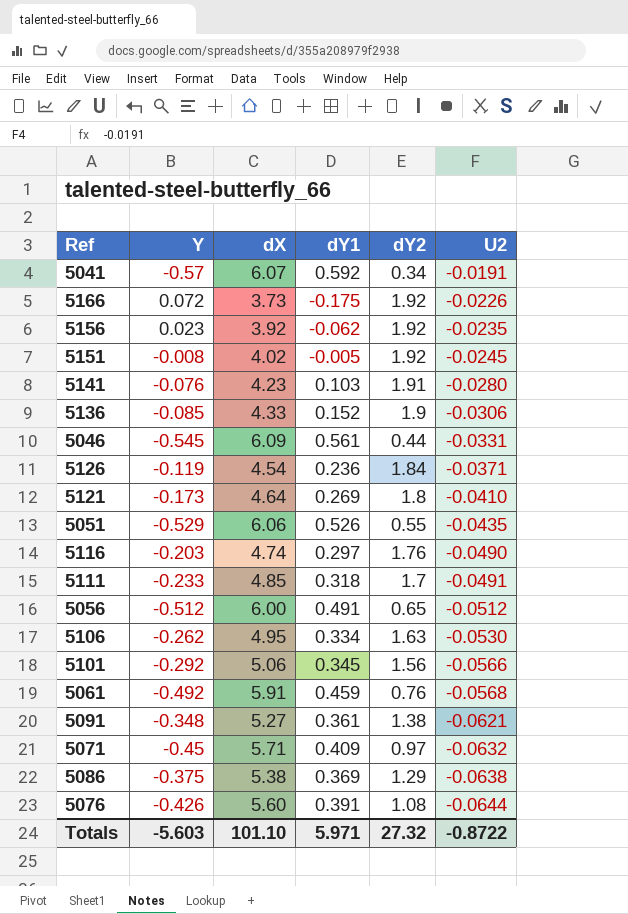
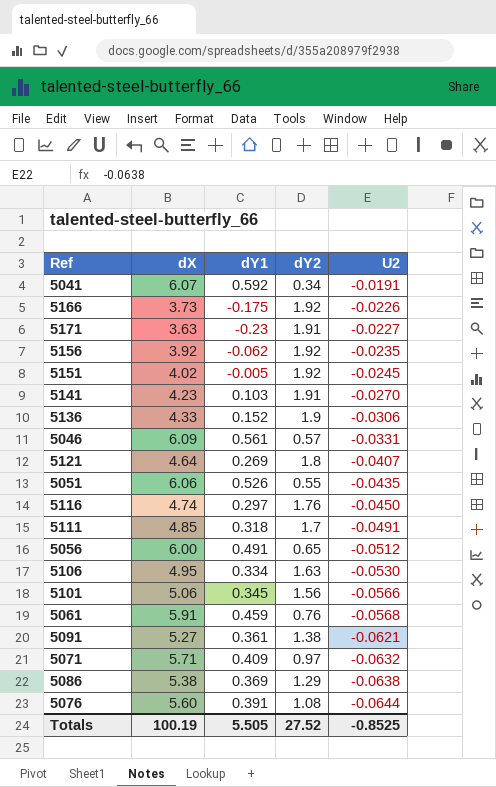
column Y | position: 2 -> none
row 5126: -0.119 | 4.54 | 0.236 | 1.84 | -0.0371 -> none
row 5171: none -> 3.63 | -0.23 | 1.91 | -0.0227
5141 | U2: -0.0280 -> -0.0270
5046 | dY2: 0.44 -> 0.57
5121 | U2: -0.0410 -> -0.0407
5116 | U2: -0.0490 -> -0.0450
Totals | dX: 101.10 -> 100.19
Totals | dY1: 5.971 -> 5.505
Totals | dY2: 27.32 -> 27.52
Totals | U2: -0.8722 -> -0.8525

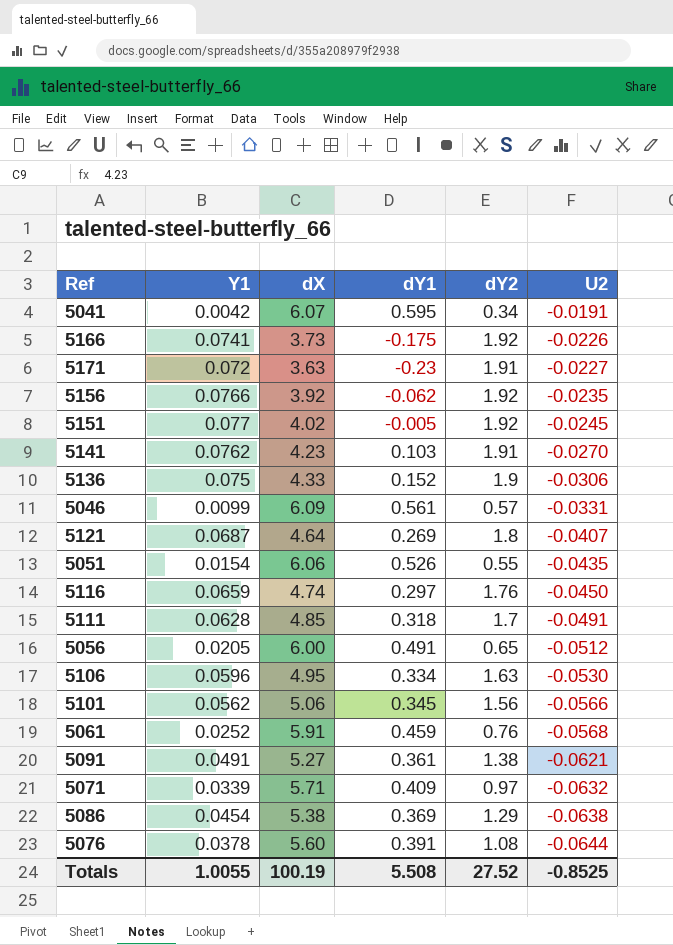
column Y1 | position: none -> 2
5041 | dY1: 0.592 -> 0.595
Totals | dY1: 5.505 -> 5.508

